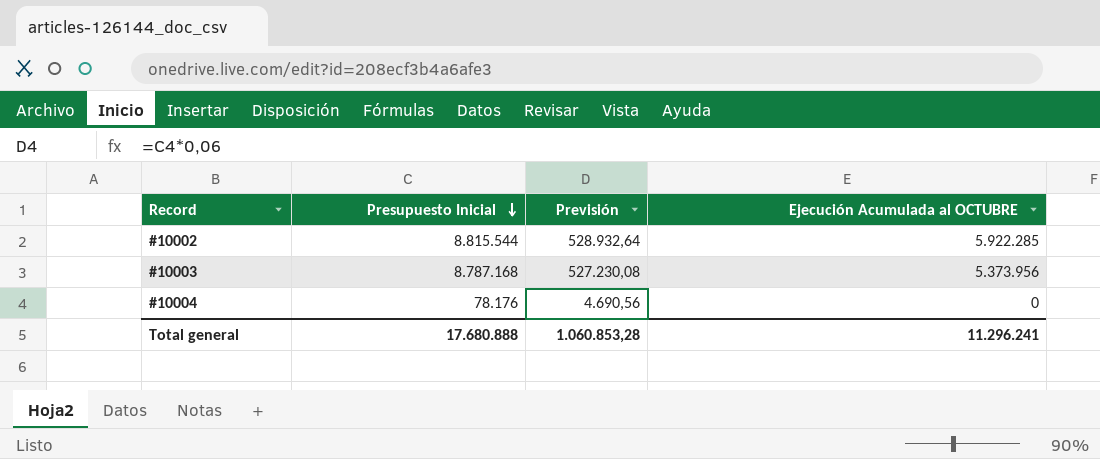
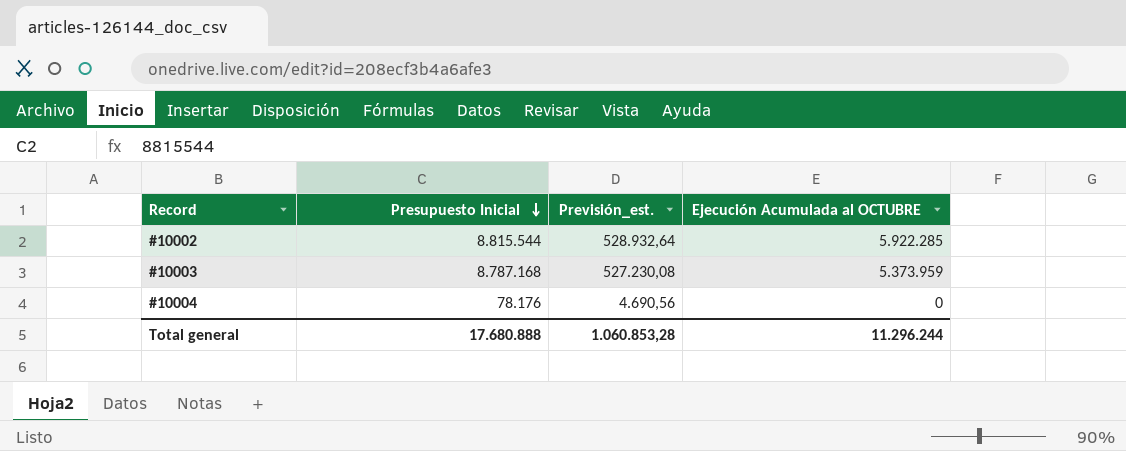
column name: Previsión -> Previsión_est.
#10003 | Ejecución Acumulada al OCTUBRE: 5.373.956 -> 5.373.959
Total general | Ejecución Acumulada al OCTUBRE: 11.296.241 -> 11.296.244

